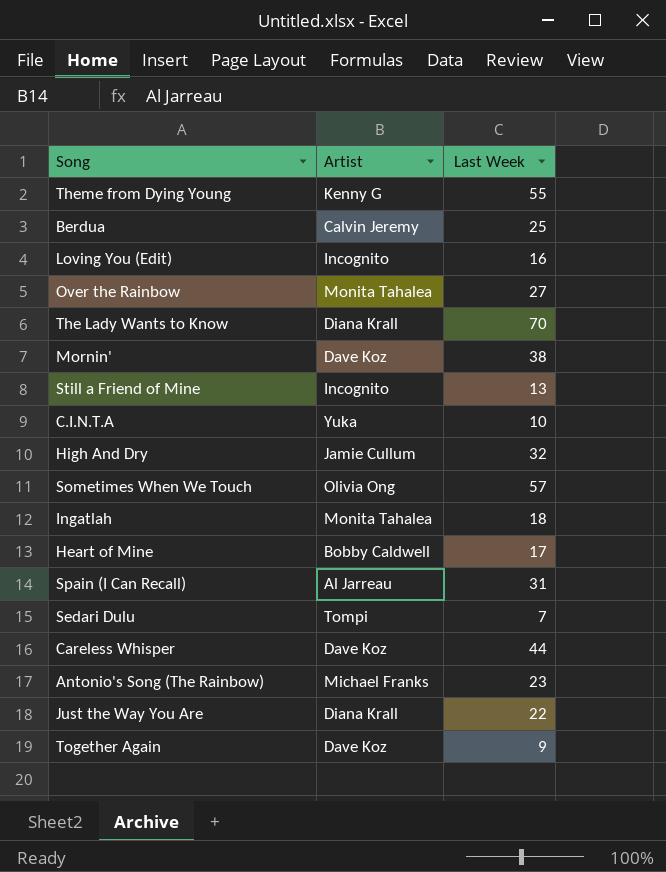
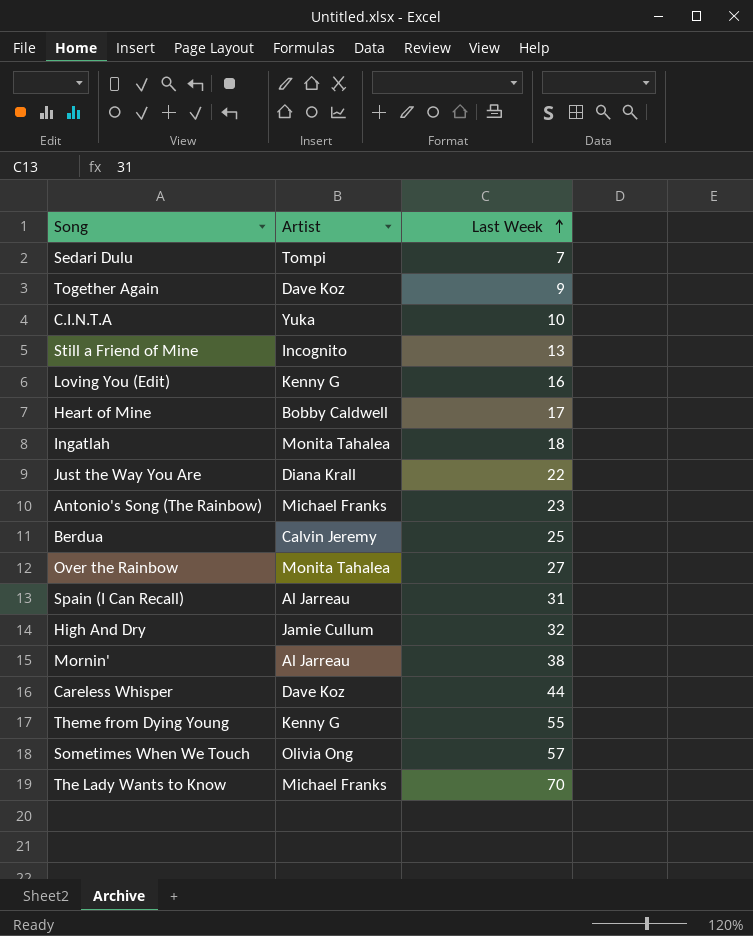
row order: none -> Last Week ascending
Loving You (Edit) | Artist: Incognito -> Kenny G
Mornin' | Artist: Dave Koz -> Al Jarreau
The Lady Wants to Know | Artist: Diana Krall -> Michael Franks

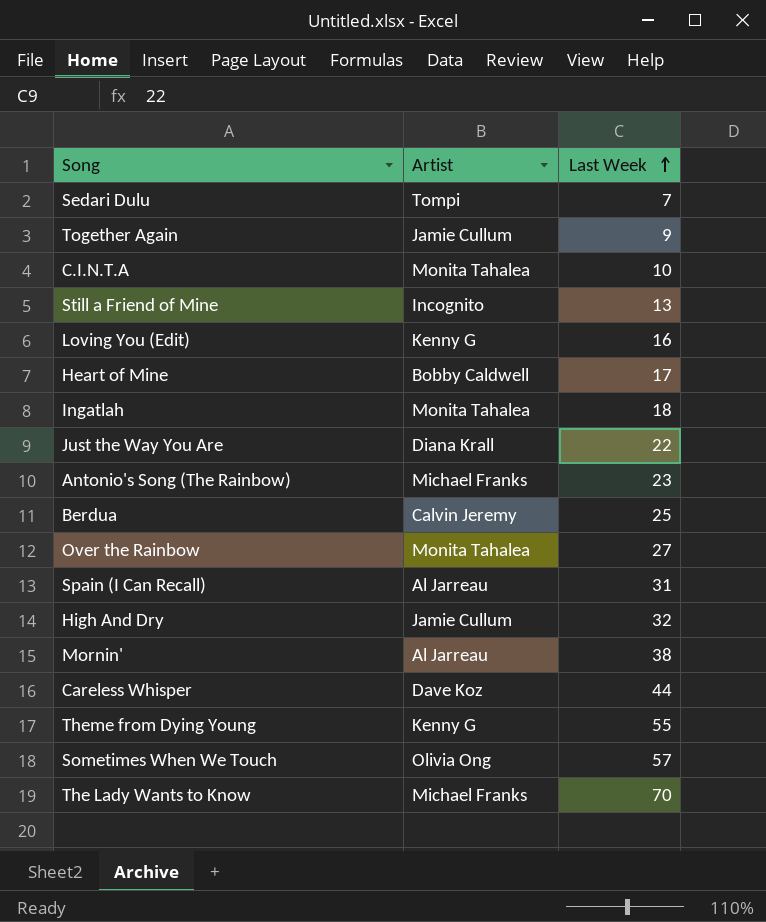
Together Again | Artist: Dave Koz -> Jamie Cullum
C.I.N.T.A | Artist: Yuka -> Monita Tahalea

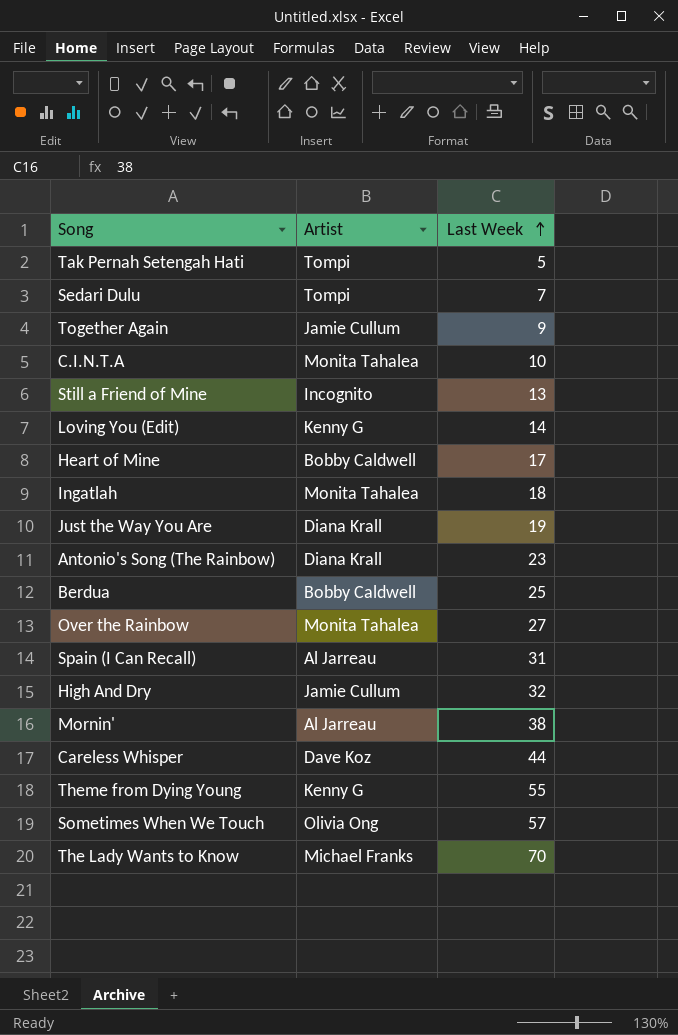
row Tak Pernah Setengah Hati: none -> Tompi | 5
Loving You (Edit) | Last Week: 16 -> 14
Just the Way You Are | Last Week: 22 -> 19
Antonio's Song (The Rainbow) | Artist: Michael Franks -> Diana Krall
Berdua | Artist: Calvin Jeremy -> Bobby Caldwell

